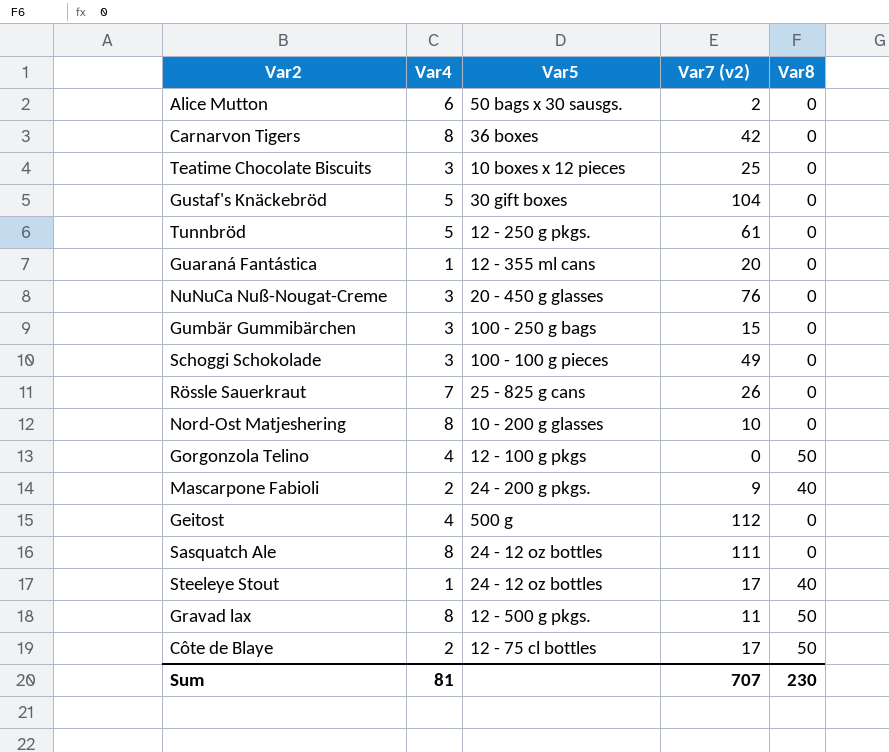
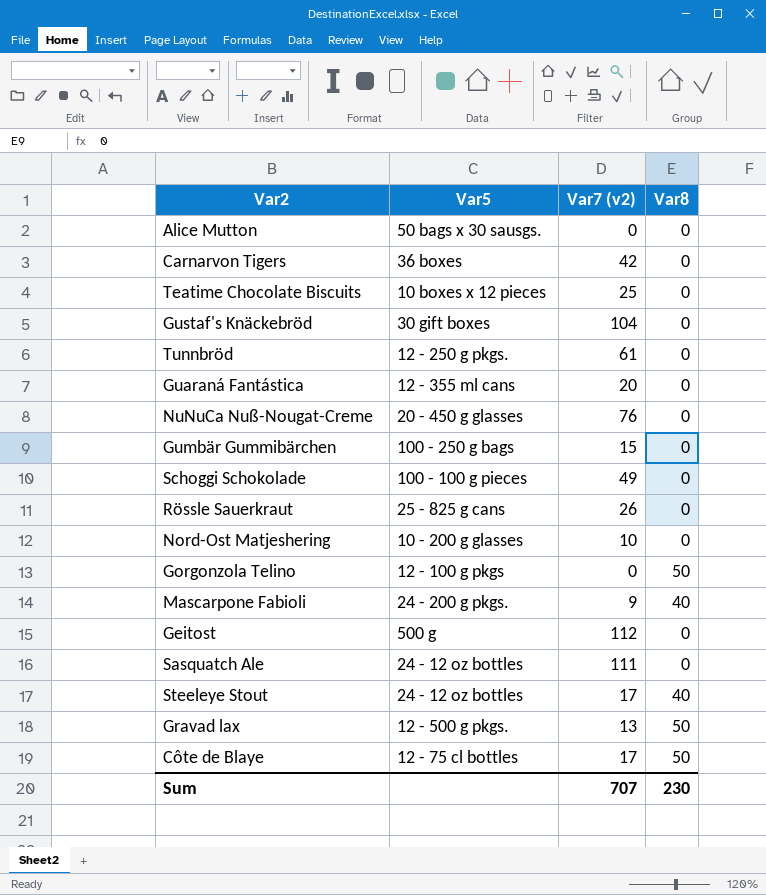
column Var4 | position: 2 -> none
Alice Mutton | Var7 (v2): 2 -> 0
Gravad lax | Var7 (v2): 11 -> 13

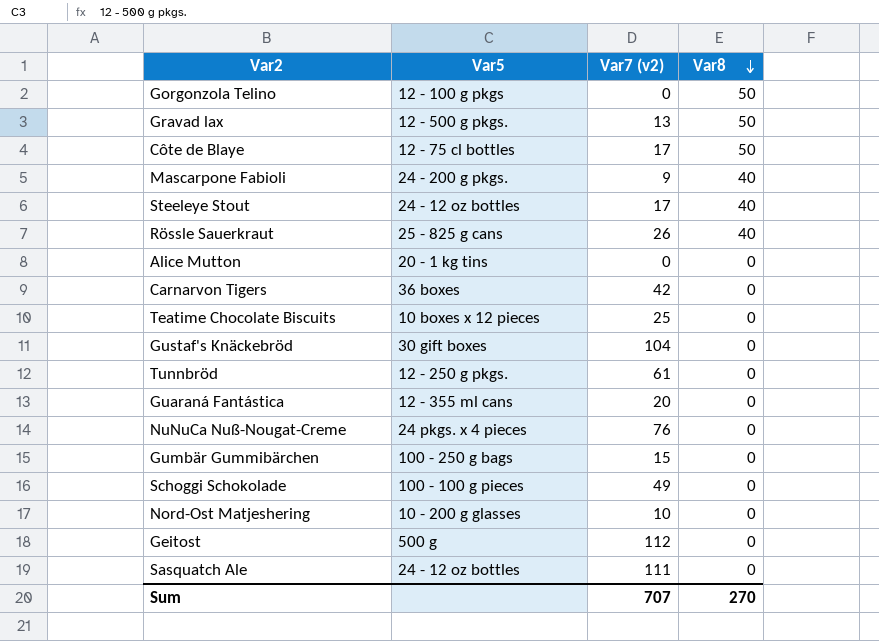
row order: none -> Var8 descending
Rössle Sauerkraut | Var8: 0 -> 40
Alice Mutton | Var5: 50 bags x 30 sausgs. -> 20 - 1 kg tins
NuNuCa Nuß-Nougat-Creme | Var5: 20 - 450 g glasses -> 24 pkgs. x 4 pieces
Sum | Var8: 230 -> 270

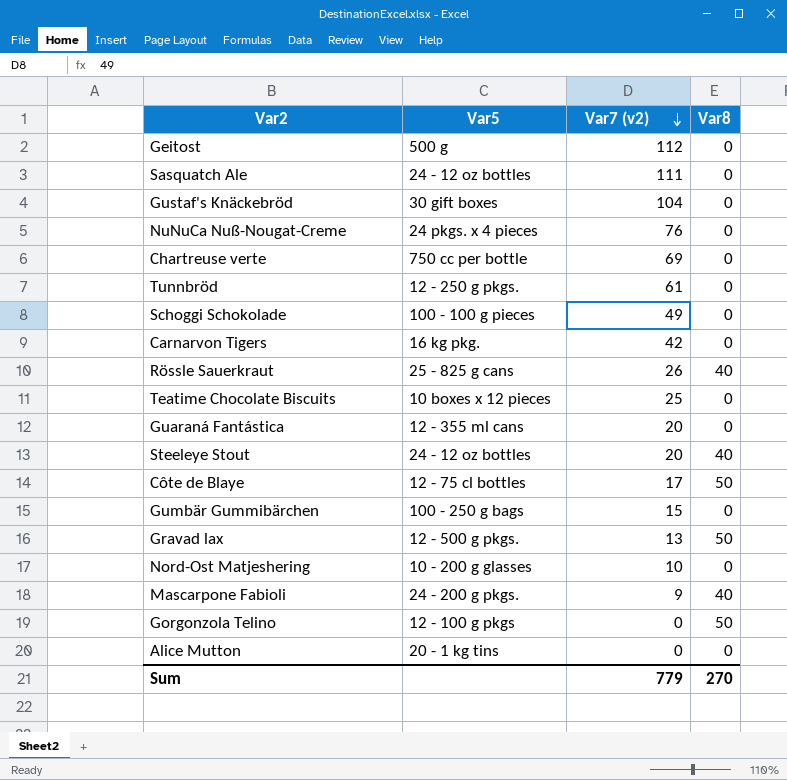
row order: Var8 descending -> Var7 (v2) descending
row Chartreuse verte: none -> 750 cc per bottle | 69 | 0
Carnarvon Tigers | Var5: 36 boxes -> 16 kg pkg.
Steeleye Stout | Var7 (v2): 17 -> 20
Sum | Var7 (v2): 707 -> 779

